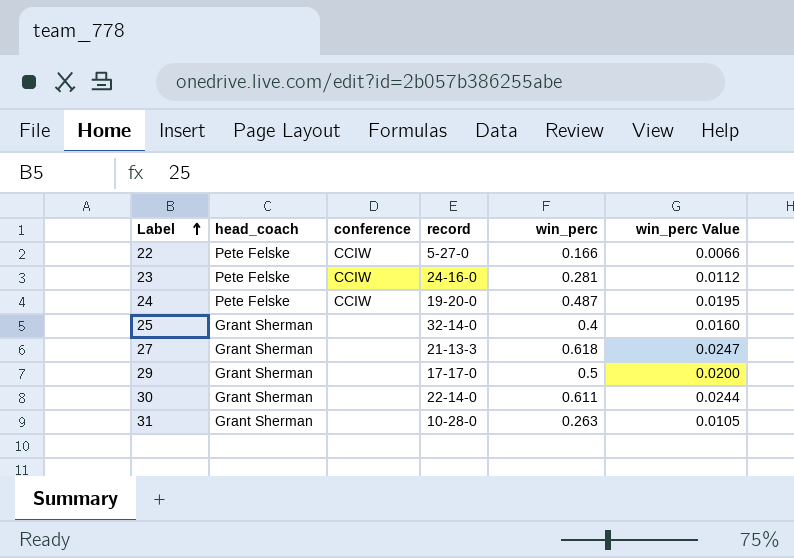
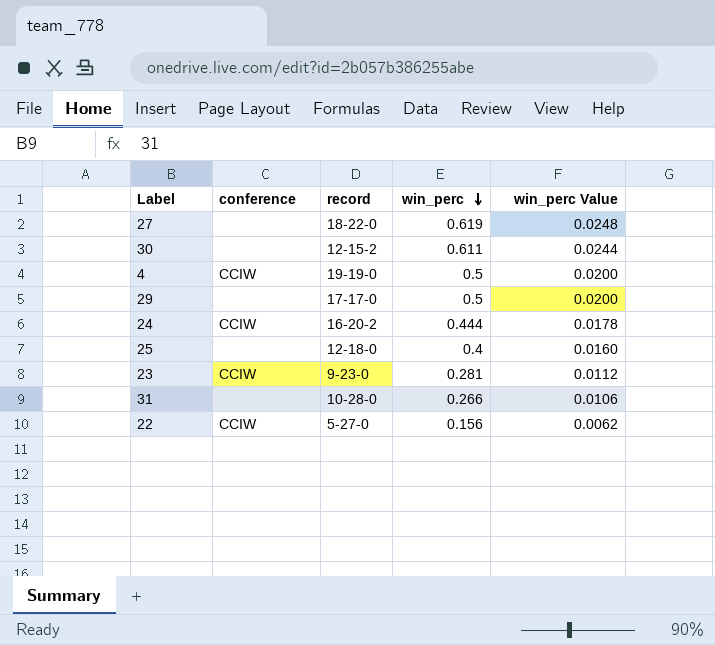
row order: Label ascending -> win_perc descending
column head_coach | position: 2 -> none
27 | record: 21-13-3 -> 18-22-0
27 | win_perc: 0.618 -> 0.619
27 | win_perc Value: 0.0247 -> 0.0248
30 | record: 22-14-0 -> 12-15-2
row 4: none -> CCIW | 19-19-0 | 0.5 | 0.0200
24 | record: 19-20-0 -> 16-20-2
24 | win_perc: 0.487 -> 0.444
24 | win_perc Value: 0.0195 -> 0.0178
25 | record: 32-14-0 -> 12-18-0
23 | record: 24-16-0 -> 9-23-0
31 | win_perc: 0.263 -> 0.266
31 | win_perc Value: 0.0105 -> 0.0106
22 | win_perc: 0.166 -> 0.156
22 | win_perc Value: 0.0066 -> 0.0062

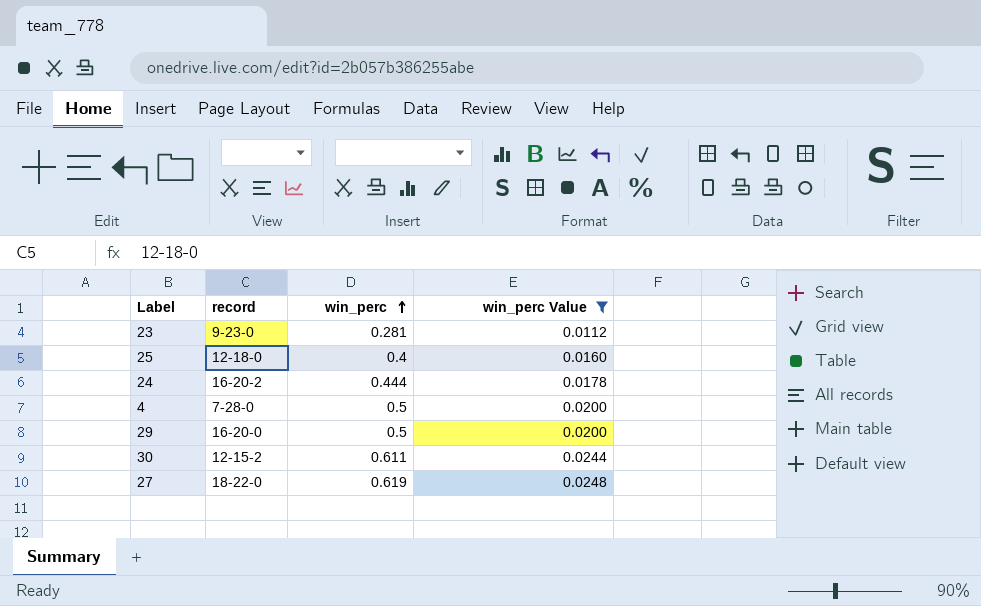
filter: none -> win_perc Value >= 0.0112
row order: win_perc descending -> win_perc ascending
column conference | position: 2 -> none
4 | record: 19-19-0 -> 7-28-0
29 | record: 17-17-0 -> 16-20-0

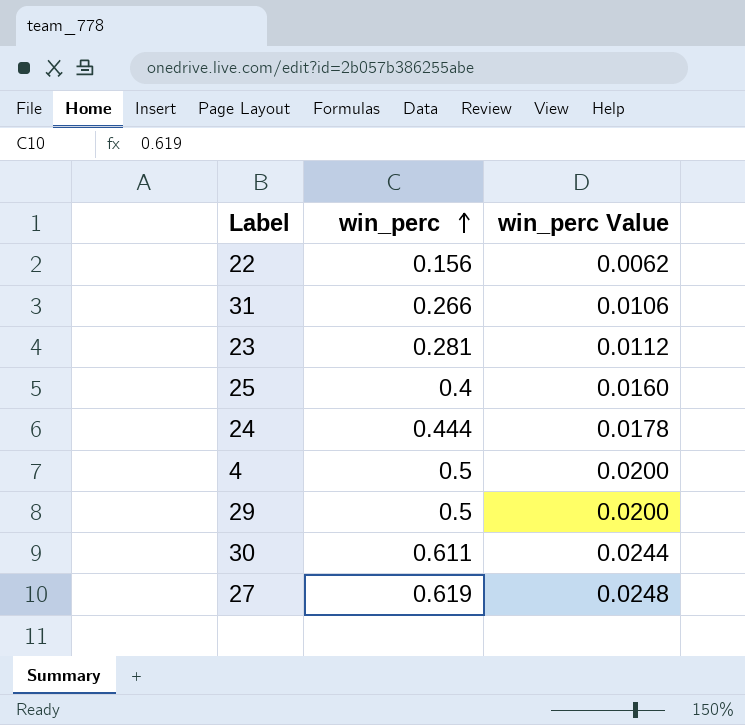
filter: win_perc Value >= 0.0112 -> none
column record | position: 2 -> none

